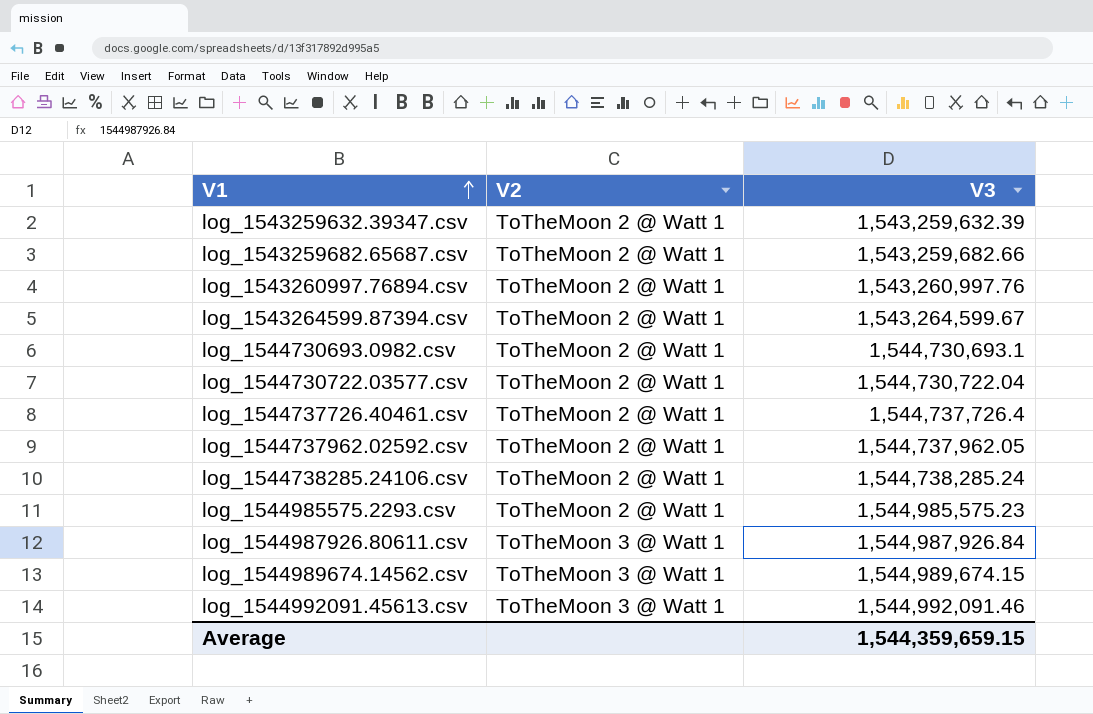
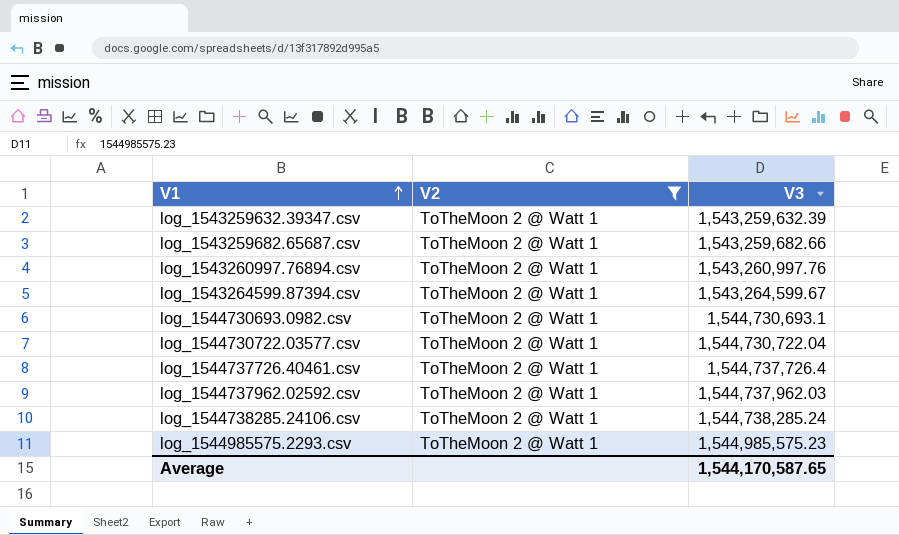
filter: none -> V2 = ToTheMoon 2 @ Watt 1
log_1544737962.02592.csv | V3: 1,544,737,962.05 -> 1,544,737,962.03
Average | V3: 1,544,359,659.15 -> 1,544,170,587.65

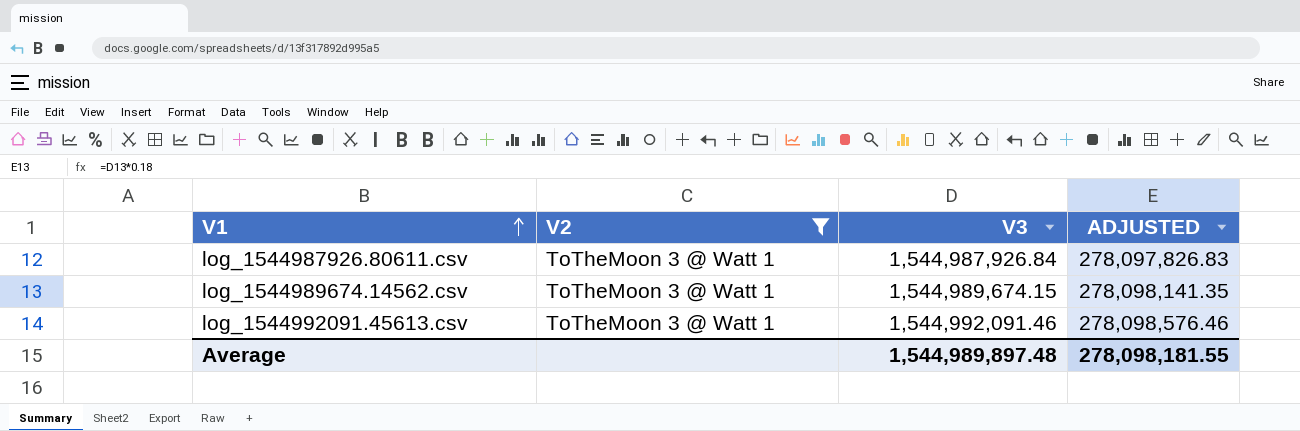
filter: V2 = ToTheMoon 2 @ Watt 1 -> V2 = ToTheMoon 3 @ Watt 1
column ADJUSTED | formula: none -> [V3] * 0.18
Average | V3: 1,544,170,587.65 -> 1,544,989,897.48

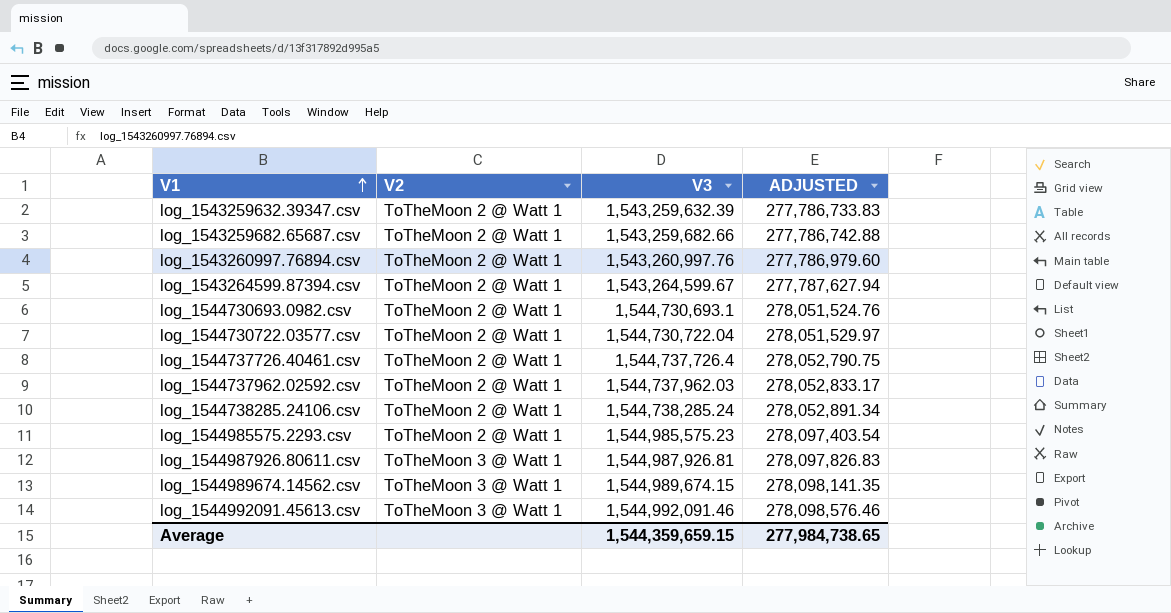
filter: V2 = ToTheMoon 3 @ Watt 1 -> none
log_1544987926.80611.csv | V3: 1,544,987,926.84 -> 1,544,987,926.81
Average | V3: 1,544,989,897.48 -> 1,544,359,659.15
Average | ADJUSTED: 278,098,181.55 -> 277,984,738.65

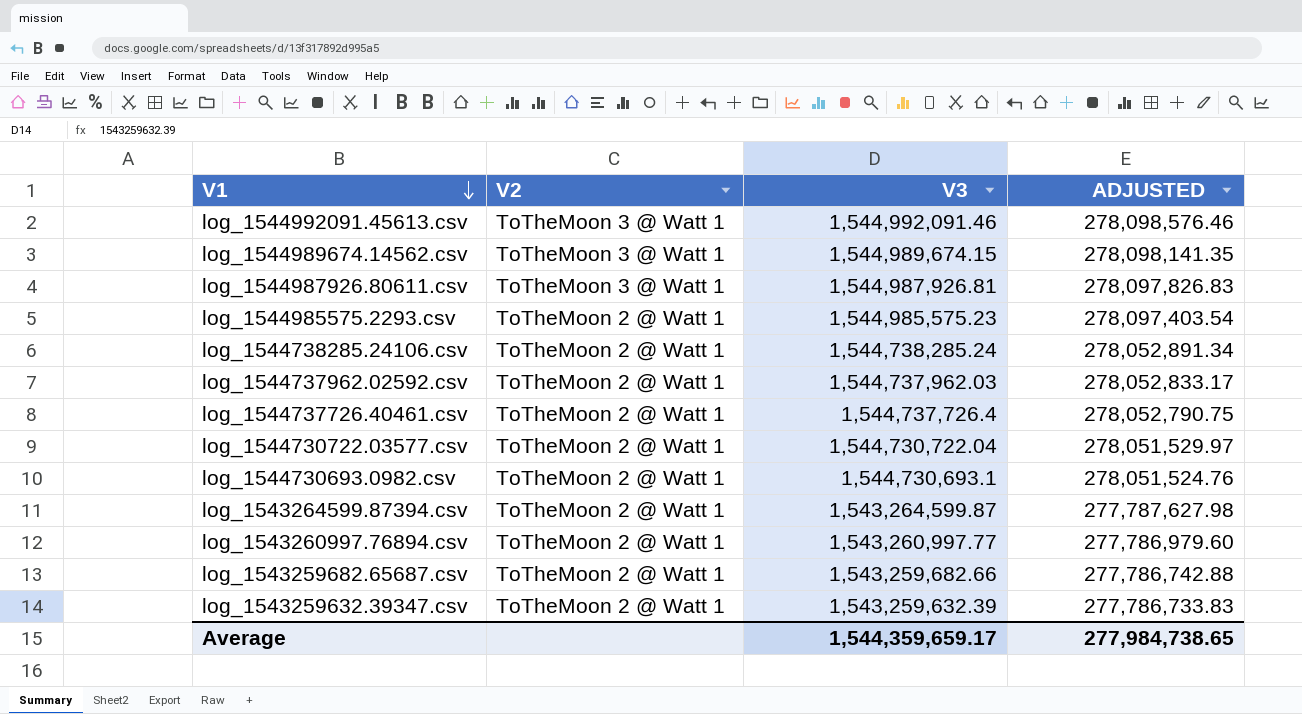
row order: V1 ascending -> V1 descending
log_1543264599.87394.csv | V3: 1,543,264,599.67 -> 1,543,264,599.87
log_1543264599.87394.csv | ADJUSTED: 277,787,627.94 -> 277,787,627.98
log_1543260997.76894.csv | V3: 1,543,260,997.76 -> 1,543,260,997.77
Average | V3: 1,544,359,659.15 -> 1,544,359,659.17

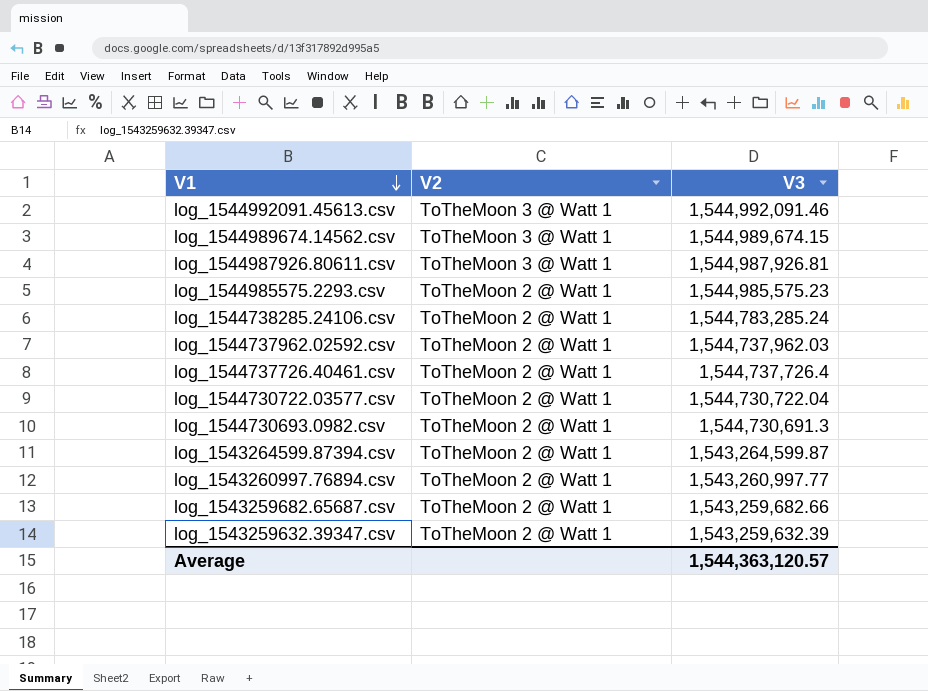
column ADJUSTED | formula: [V3] * 0.18 -> none
log_1544738285.24106.csv | V3: 1,544,738,285.24 -> 1,544,783,285.24
log_1544730693.0982.csv | V3: 1,544,730,693.1 -> 1,544,730,691.3
Average | V3: 1,544,359,659.17 -> 1,544,363,120.57

